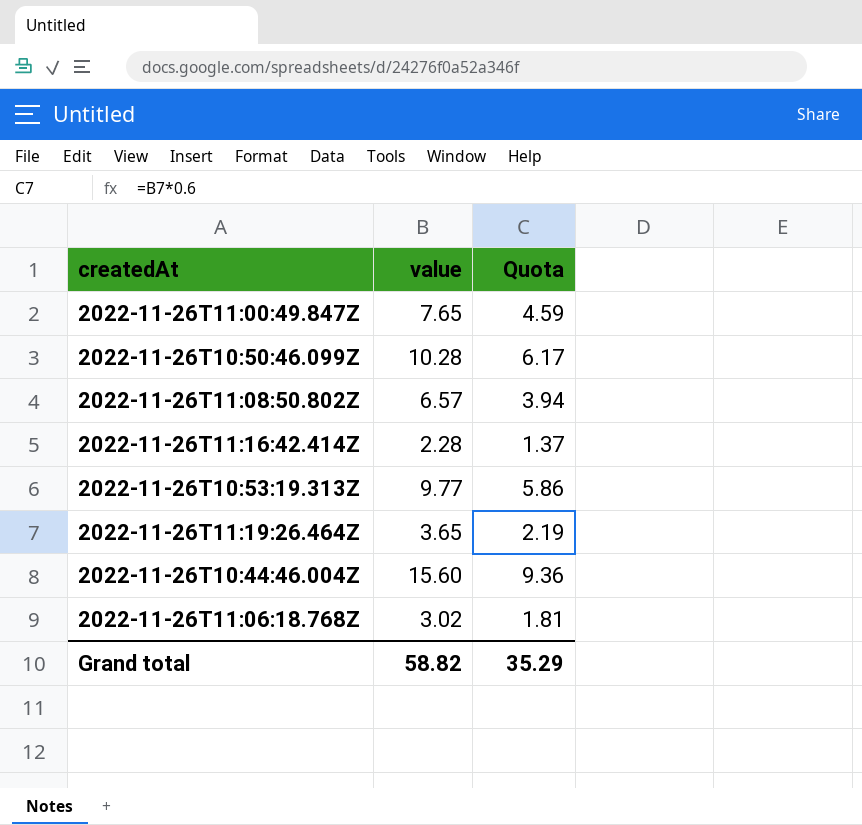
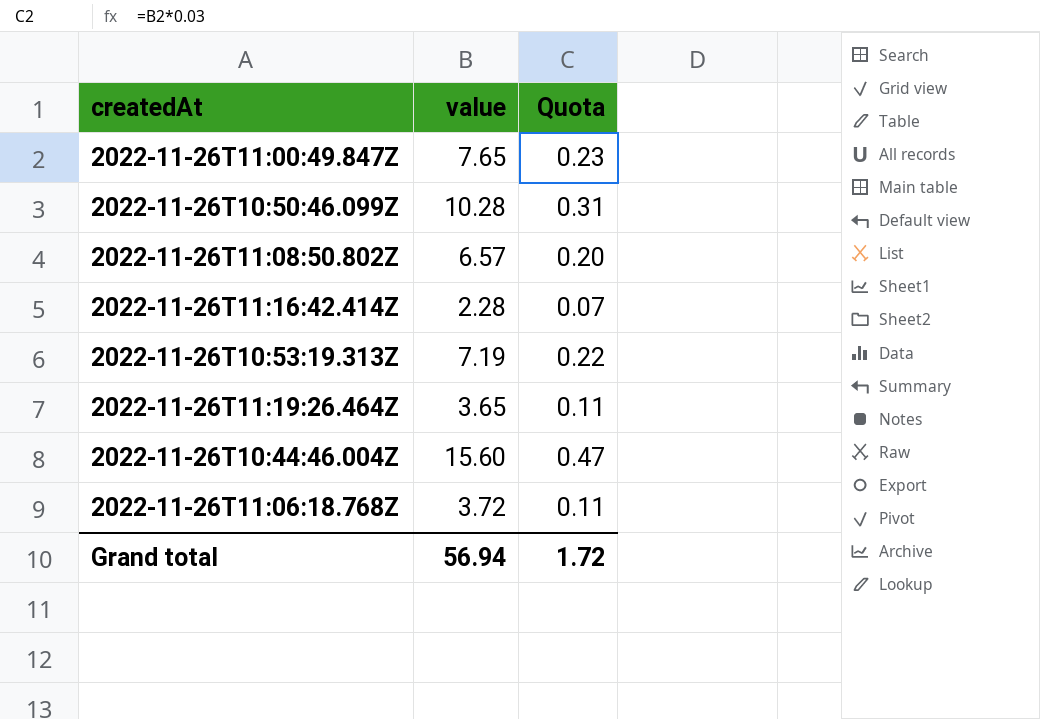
column Quota | formula: [value] * 0.6 -> [value] * 0.03
2022-11-26T10:53:19.313Z | value: 9.77 -> 7.19
2022-11-26T11:06:18.768Z | value: 3.02 -> 3.72
Grand total | value: 58.82 -> 56.94
Grand total | Quota: 35.29 -> 1.72

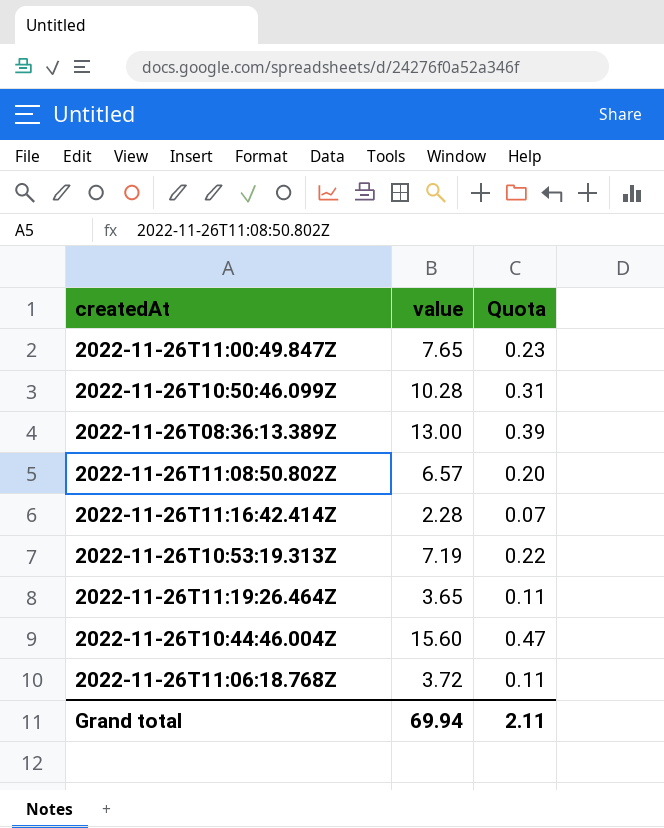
row 2022-11-26T08:36:13.389Z: none -> 13.00 | 0.39
Grand total | value: 56.94 -> 69.94
Grand total | Quota: 1.72 -> 2.11

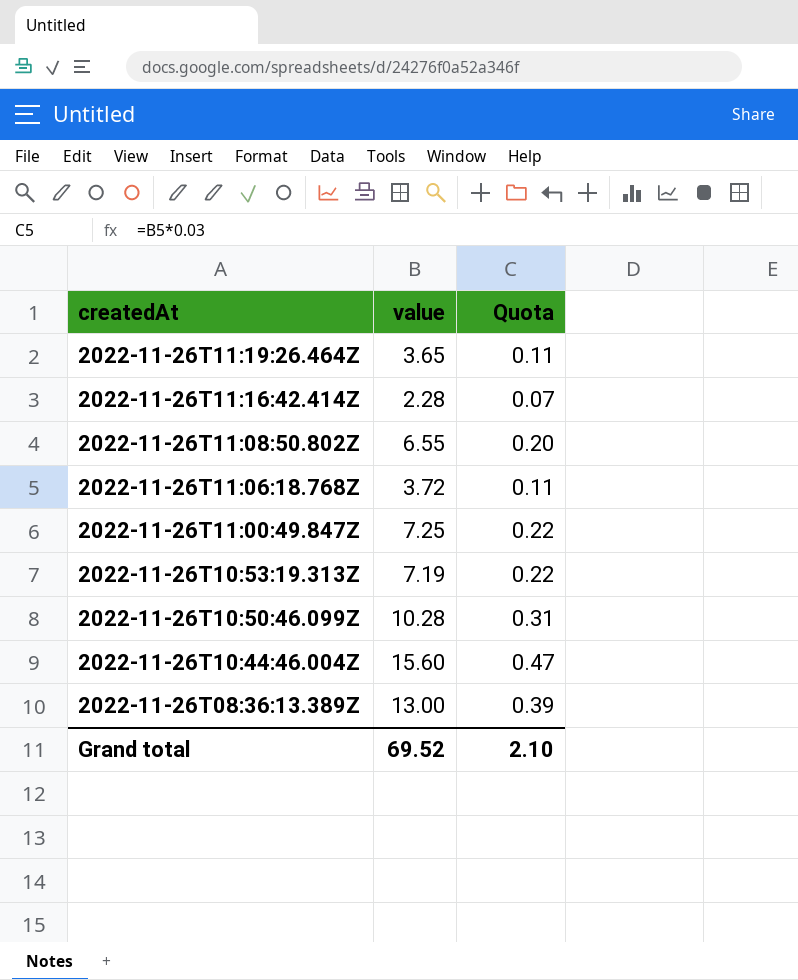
row order: none -> createdAt descending
2022-11-26T11:08:50.802Z | value: 6.57 -> 6.55
2022-11-26T11:00:49.847Z | value: 7.65 -> 7.25
2022-11-26T11:00:49.847Z | Quota: 0.23 -> 0.22
Grand total | value: 69.94 -> 69.52
Grand total | Quota: 2.11 -> 2.10

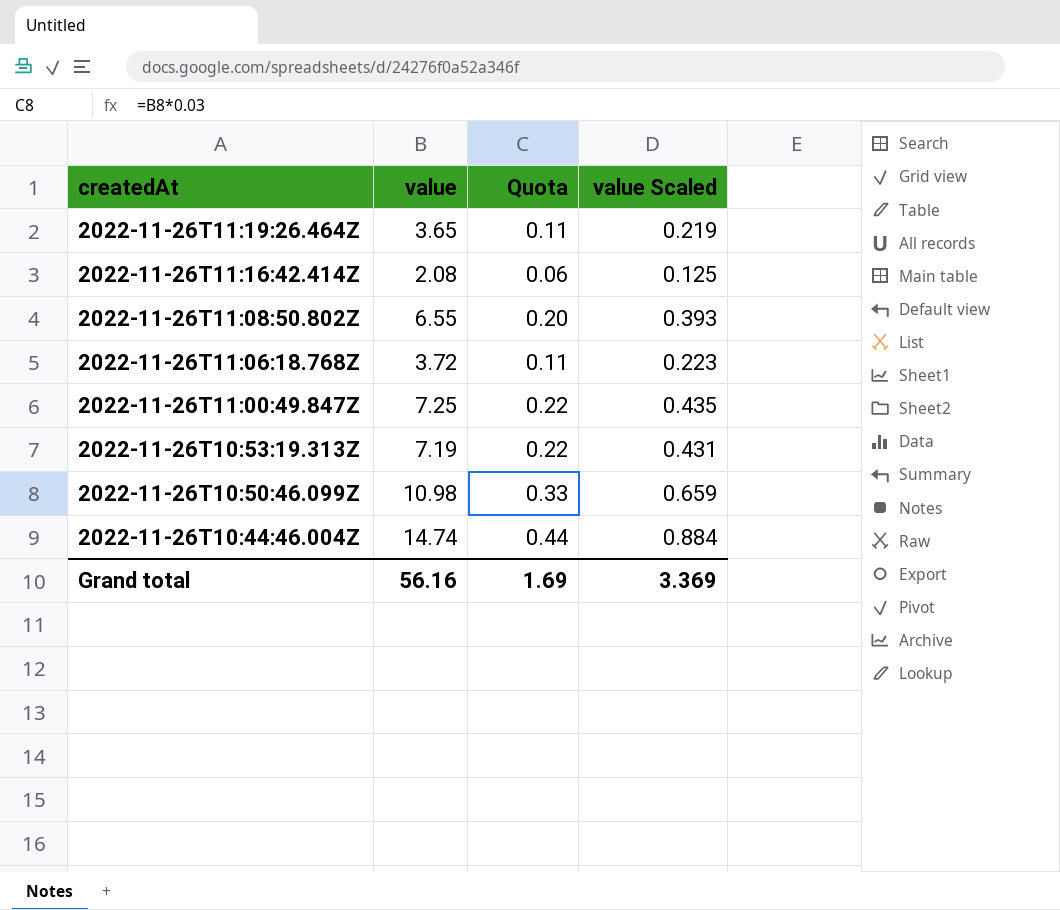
column value Scaled | formula: none -> [value] * 0.06
row 2022-11-26T08:36:13.389Z: 13.00 | 0.39 -> none
2022-11-26T11:16:42.414Z | value: 2.28 -> 2.08
2022-11-26T11:16:42.414Z | Quota: 0.07 -> 0.06
2022-11-26T10:50:46.099Z | value: 10.28 -> 10.98
2022-11-26T10:50:46.099Z | Quota: 0.31 -> 0.33
2022-11-26T10:44:46.004Z | value: 15.60 -> 14.74
2022-11-26T10:44:46.004Z | Quota: 0.47 -> 0.44
Grand total | value: 69.52 -> 56.16
Grand total | Quota: 2.10 -> 1.69

